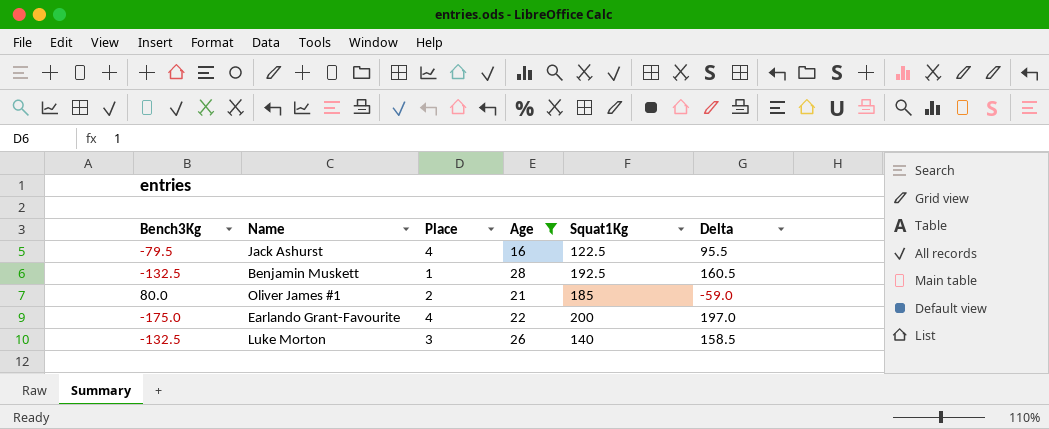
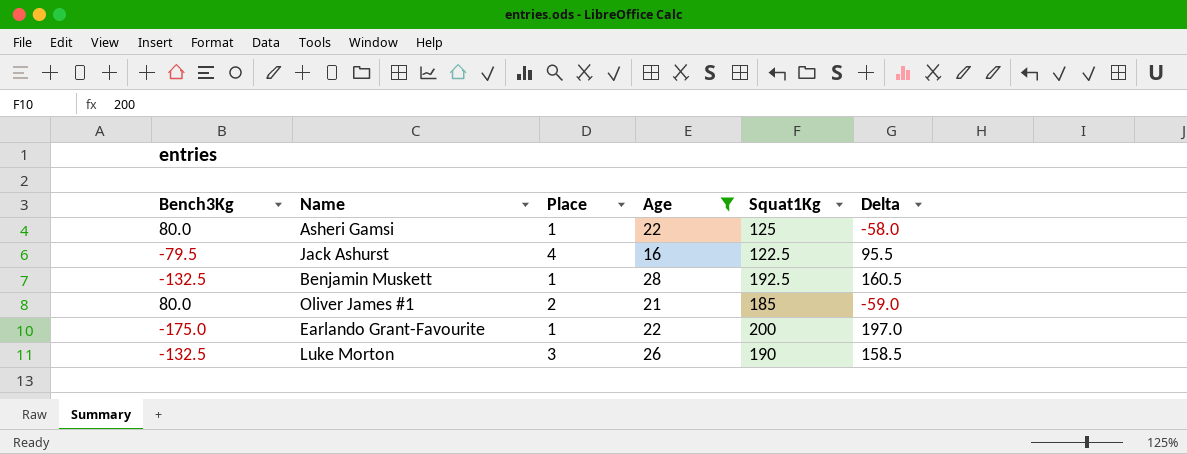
row Asheri Gamsi: none -> 80.0 | 1 | 22 | 125 | -58.0
Earlando Grant-Favourite | Place: 4 -> 1
Luke Morton | Squat1Kg: 140 -> 190

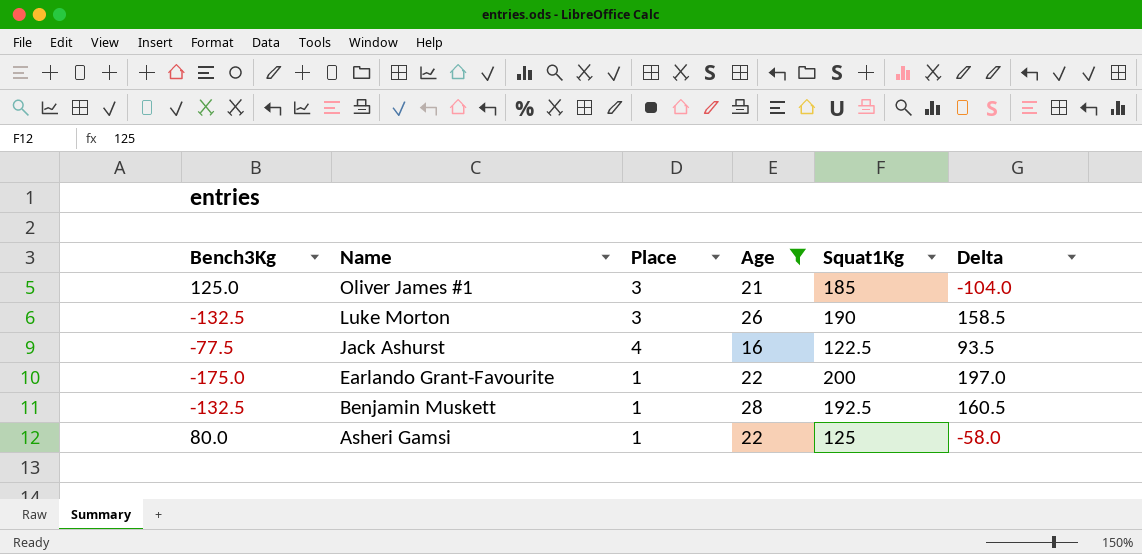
row order: none -> Name descending
Oliver James #1 | Bench3Kg: 80.0 -> 125.0
Oliver James #1 | Place: 2 -> 3
Oliver James #1 | Delta: -59.0 -> -104.0
Jack Ashurst | Bench3Kg: -79.5 -> -77.5
Jack Ashurst | Delta: 95.5 -> 93.5

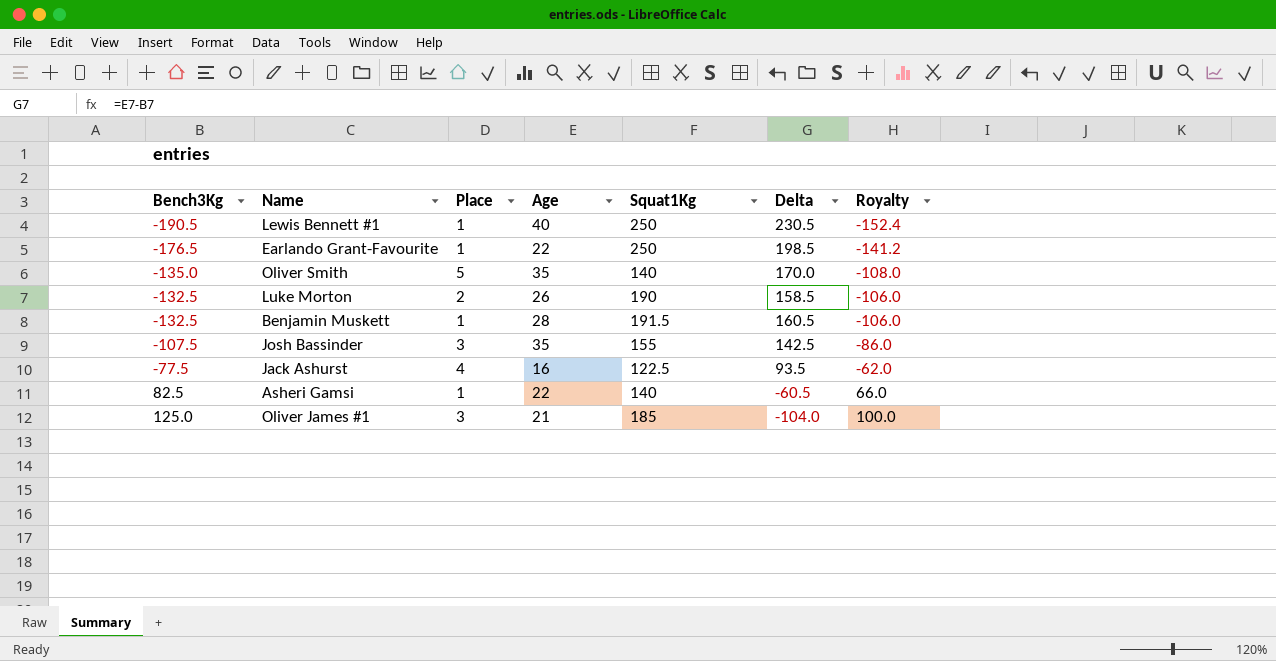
filter: Age <= 28 -> none
row order: Name descending -> Bench3Kg ascending
column Royalty | formula: none -> [Bench3Kg] * 0.8
Earlando Grant-Favourite | Bench3Kg: -175.0 -> -176.5
Earlando Grant-Favourite | Squat1Kg: 200 -> 250
Earlando Grant-Favourite | Delta: 197.0 -> 198.5
Luke Morton | Place: 3 -> 2
Benjamin Muskett | Squat1Kg: 192.5 -> 191.5
Asheri Gamsi | Bench3Kg: 80.0 -> 82.5
Asheri Gamsi | Squat1Kg: 125 -> 140
Asheri Gamsi | Delta: -58.0 -> -60.5

